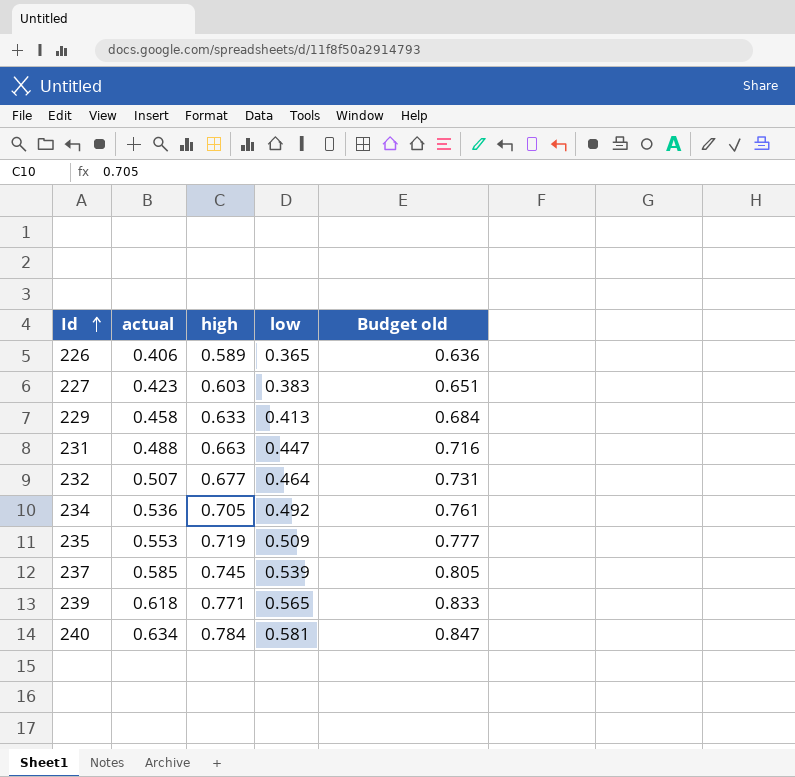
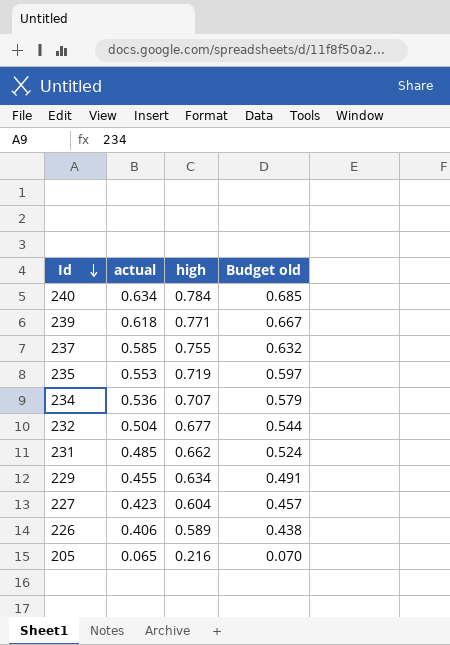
row order: Id ascending -> Id descending
column low | position: 4 -> none
column Budget old | formula: [high] * 1.08 -> [actual] * 1.08
237 | high: 0.745 -> 0.755
234 | high: 0.705 -> 0.707
232 | actual: 0.507 -> 0.504
231 | actual: 0.488 -> 0.485
231 | high: 0.663 -> 0.662
229 | actual: 0.458 -> 0.455
229 | high: 0.633 -> 0.634
227 | high: 0.603 -> 0.604
row 205: none -> 0.065 | 0.216 | 0.070

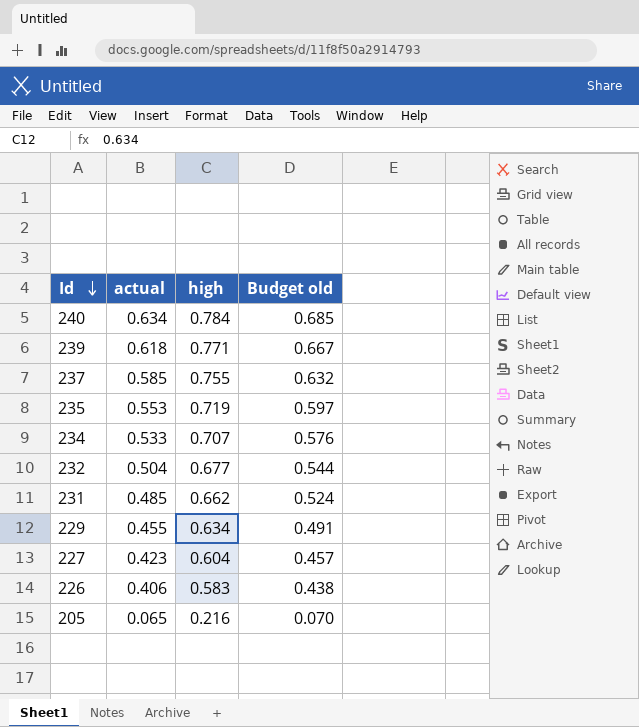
234 | actual: 0.536 -> 0.533
234 | Budget old: 0.579 -> 0.576
226 | high: 0.589 -> 0.583

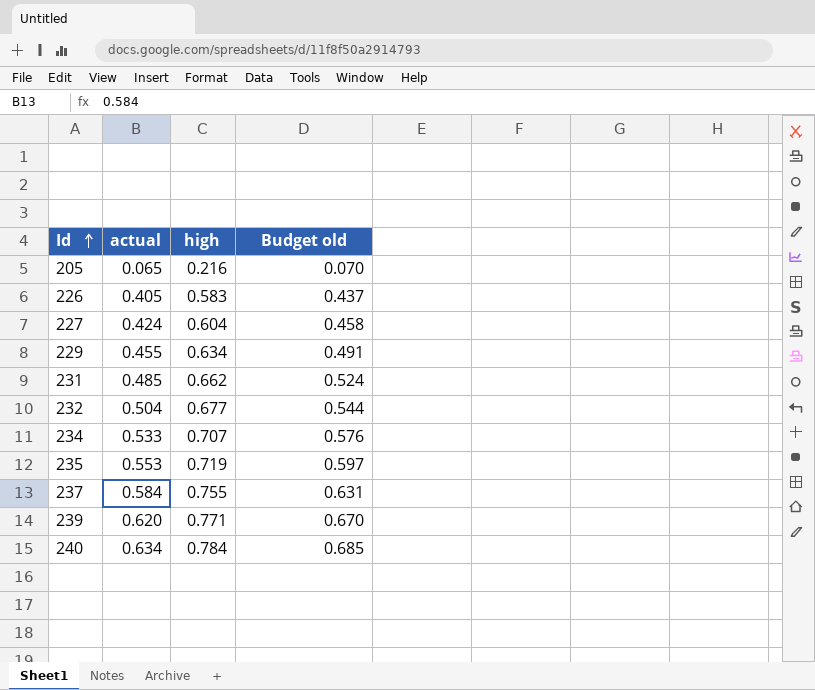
row order: Id descending -> Id ascending
226 | actual: 0.406 -> 0.405
226 | Budget old: 0.438 -> 0.437
227 | actual: 0.423 -> 0.424
227 | Budget old: 0.457 -> 0.458
237 | actual: 0.585 -> 0.584
237 | Budget old: 0.632 -> 0.631
239 | actual: 0.618 -> 0.620
239 | Budget old: 0.667 -> 0.670

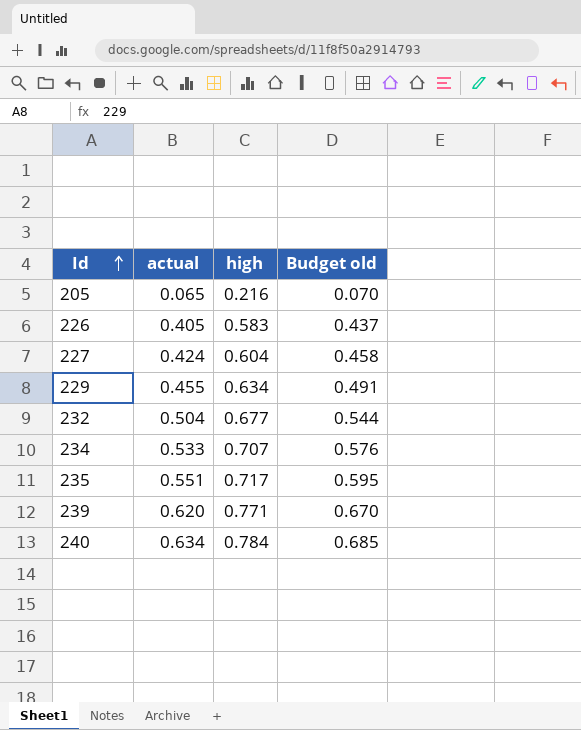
row 231: 0.485 | 0.662 | 0.524 -> none
row 237: 0.584 | 0.755 | 0.631 -> none
235 | actual: 0.553 -> 0.551
235 | high: 0.719 -> 0.717
235 | Budget old: 0.597 -> 0.595

